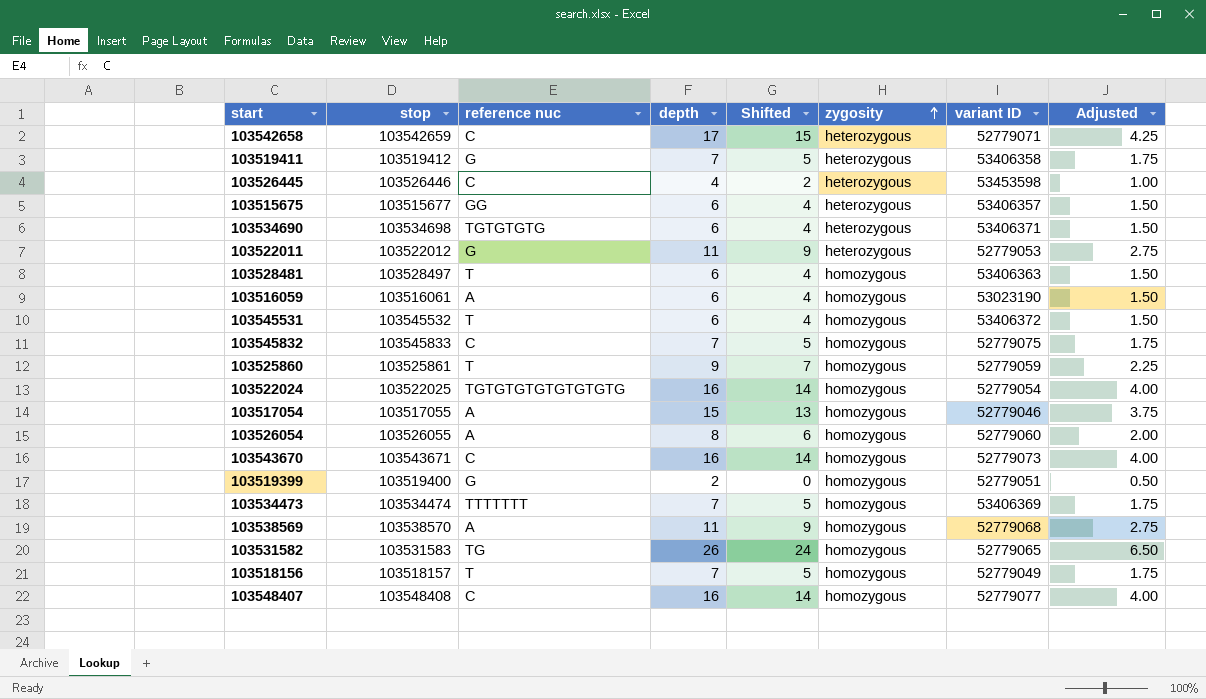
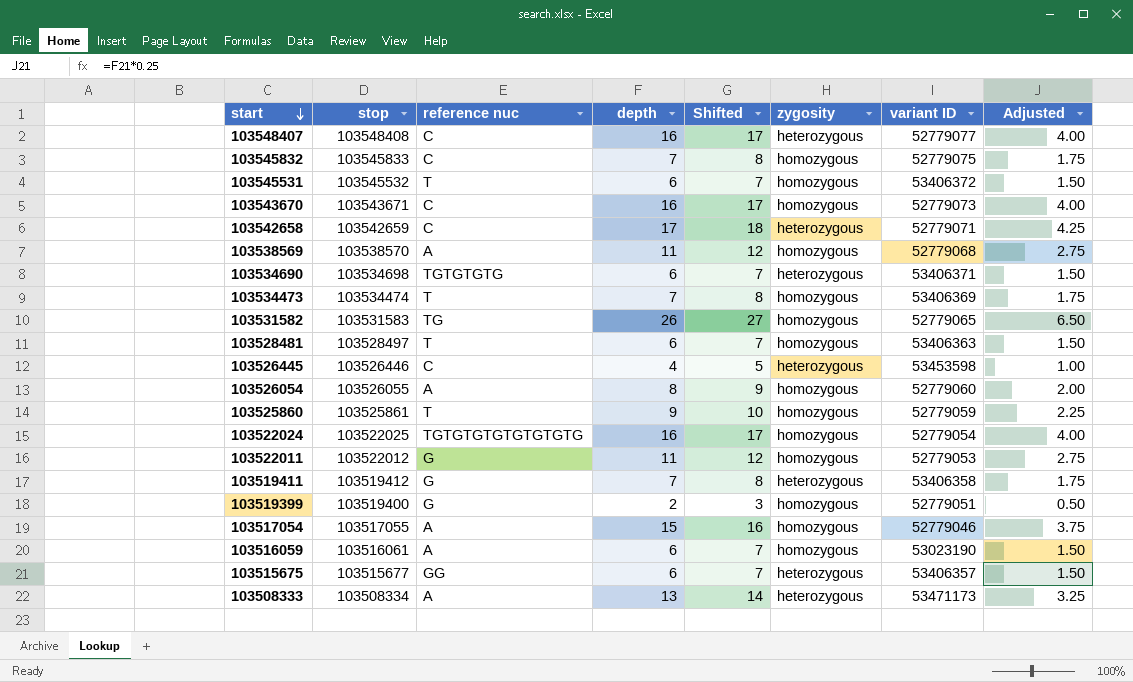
row order: zygosity ascending -> start descending
column Shifted | formula: [depth] - 2 -> [depth] + 1
row 103518156: 103518157 | T | 7 | 5 | homozygous | 52779049 | 1.75 -> none
103548407 | zygosity: homozygous -> heterozygous
103534473 | reference nuc: TTTTTTT -> T
103522011 | zygosity: heterozygous -> homozygous
row 103508333: none -> 103508334 | A | 13 | 14 | heterozygous | 53471173 | 3.25

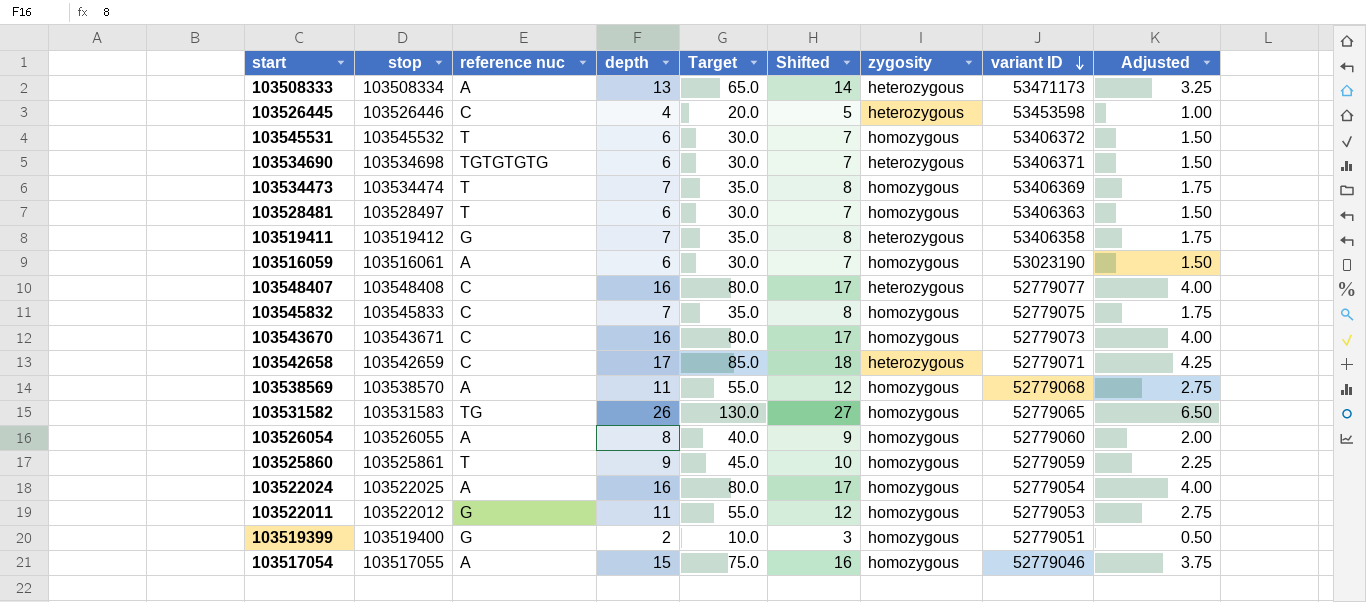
row order: start descending -> variant ID descending
column Target | formula: none -> [depth] * 5
row 103515675: 103515677 | GG | 6 | 7 | heterozygous | 53406357 | 1.50 -> none
103522024 | reference nuc: TGTGTGTGTGTGTGTG -> A

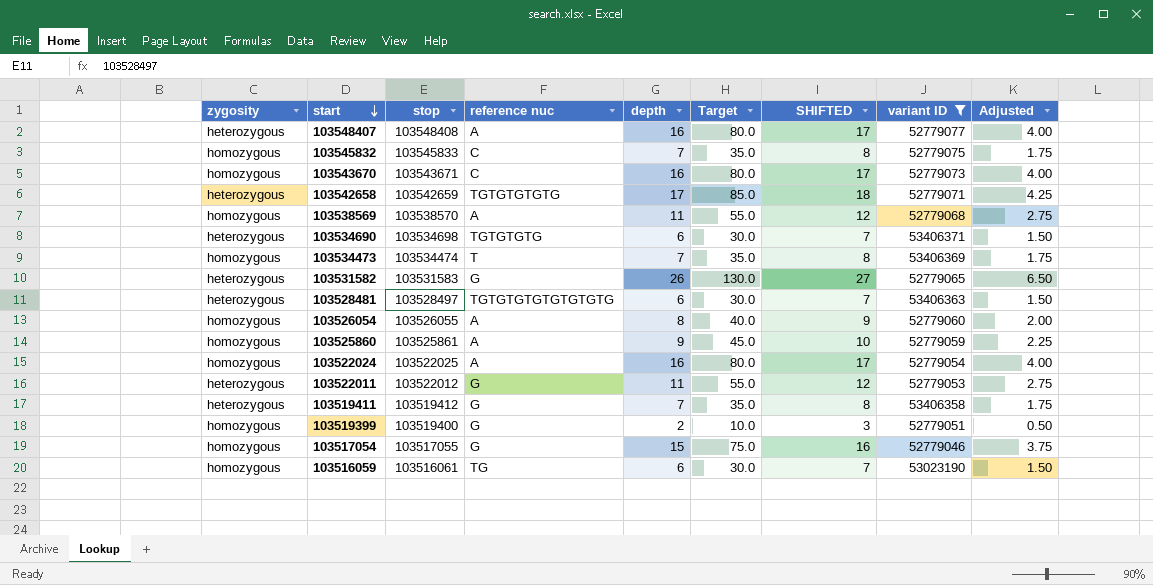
filter: none -> variant ID <= 53406371
row order: variant ID descending -> start descending
column zygosity | position: 7 -> 1
column name: Shifted -> SHIFTED
103548407 | reference nuc: C -> A
103542658 | reference nuc: C -> TGTGTGTGTG
103531582 | zygosity: homozygous -> heterozygous
103531582 | reference nuc: TG -> G
103528481 | zygosity: homozygous -> heterozygous
103528481 | reference nuc: T -> TGTGTGTGTGTGTGTG
103525860 | reference nuc: T -> A
103522011 | zygosity: homozygous -> heterozygous
103517054 | reference nuc: A -> G
103516059 | reference nuc: A -> TG

